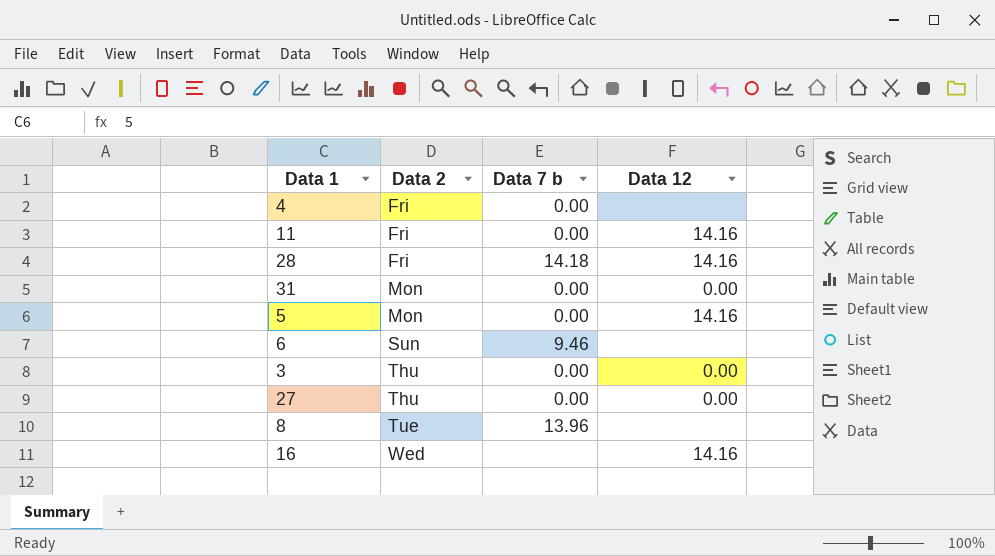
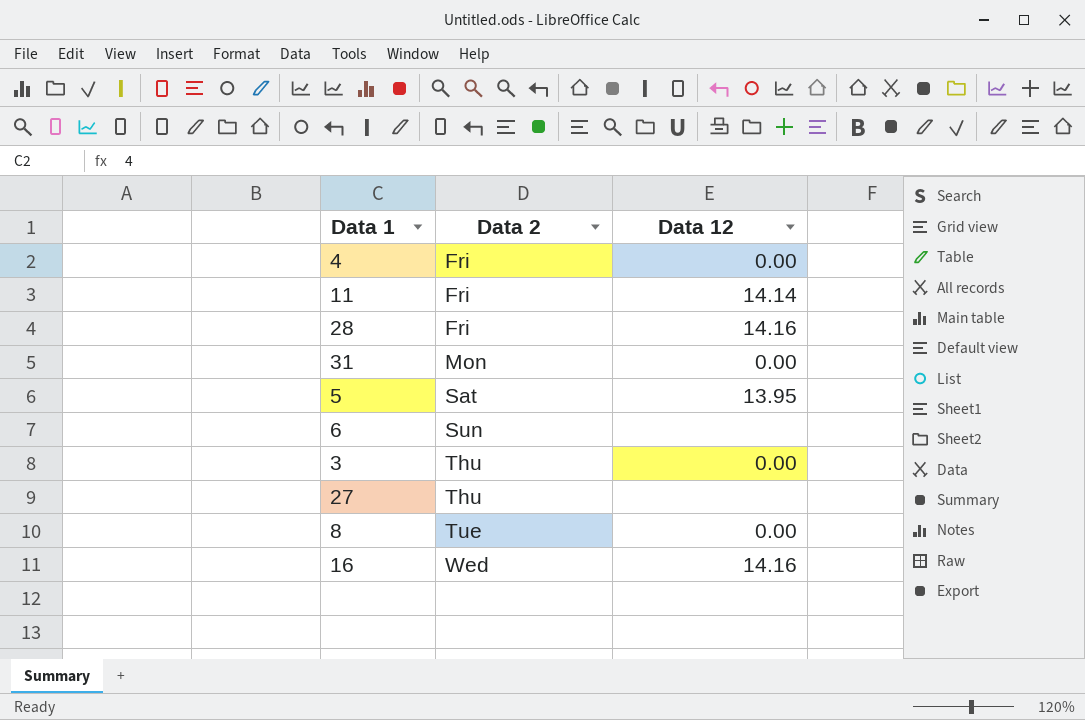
column Data 7 b | position: 3 -> none
4 | Data 12: none -> 0.00
11 | Data 12: 14.16 -> 14.14
5 | Data 2: Mon -> Sat
5 | Data 12: 14.16 -> 13.95
27 | Data 12: 0.00 -> none
8 | Data 12: none -> 0.00

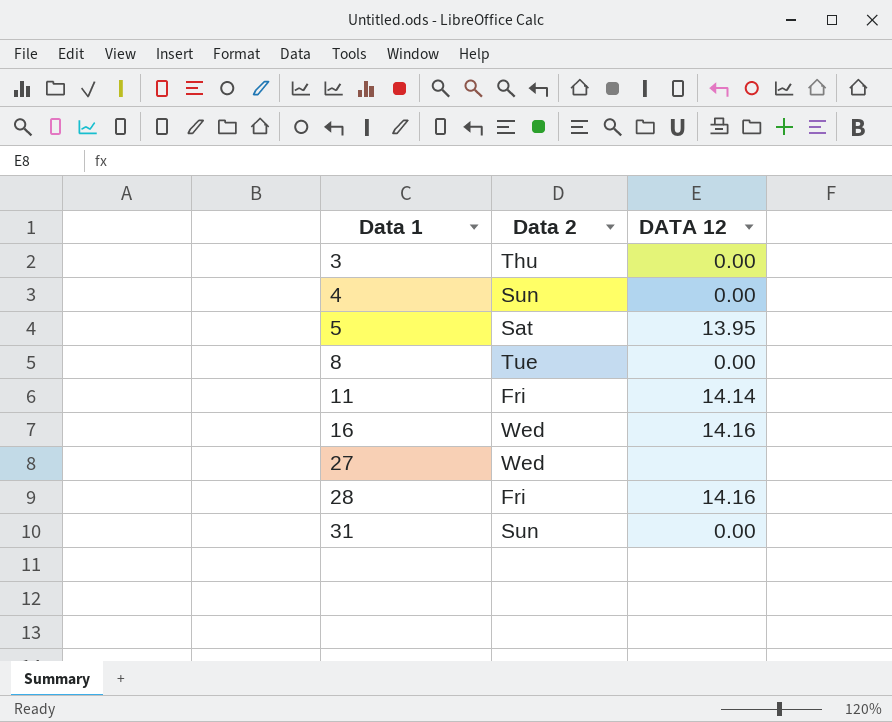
row order: Data 2 ascending -> Data 1 ascending
column name: Data 12 -> DATA 12
row 6: Sun | none -> none
4 | Data 2: Fri -> Sun
27 | Data 2: Thu -> Wed
31 | Data 2: Mon -> Sun

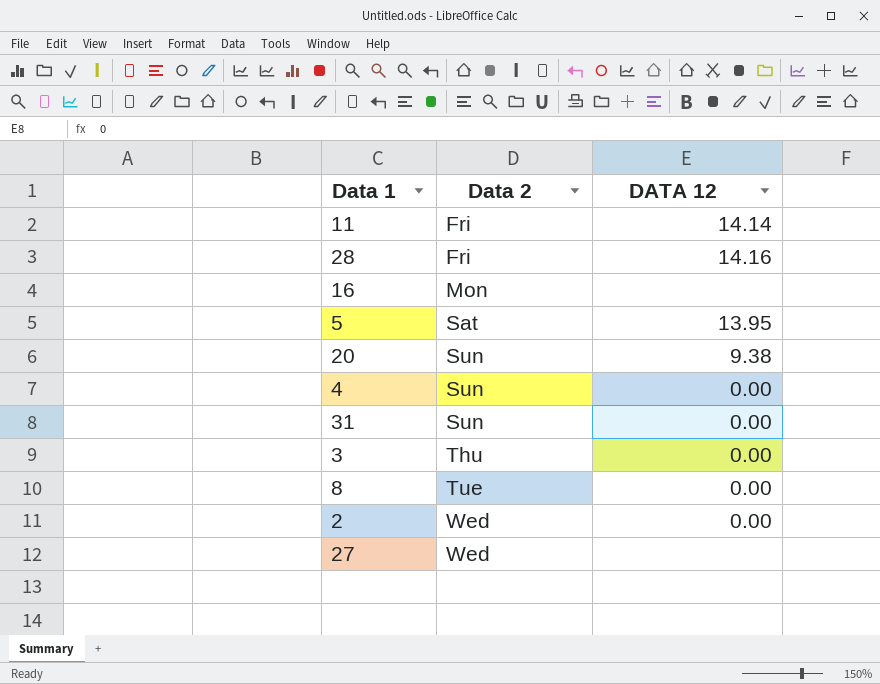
row order: Data 1 ascending -> Data 2 ascending
16 | Data 2: Wed -> Mon
16 | DATA 12: 14.16 -> none
row 20: none -> Sun | 9.38
row 2: none -> Wed | 0.00

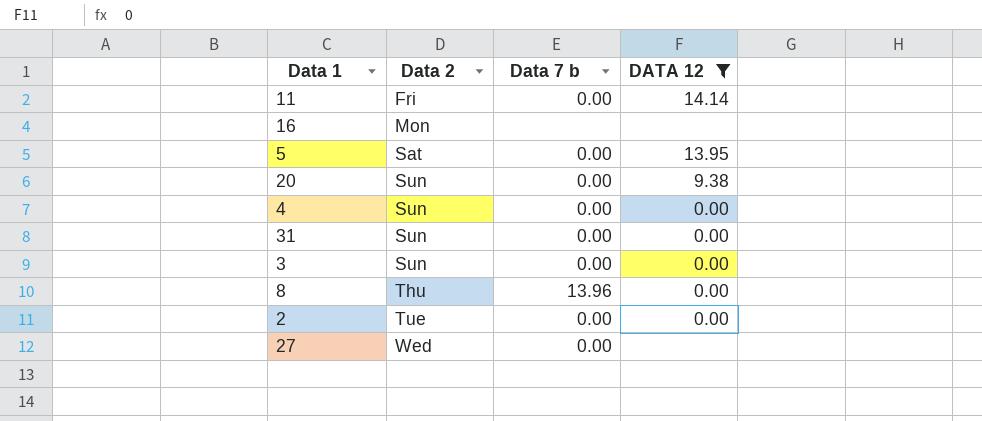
filter: none -> DATA 12 != 14.16
column Data 7 b | position: none -> 3
3 | Data 2: Thu -> Sun
8 | Data 2: Tue -> Thu
2 | Data 2: Wed -> Tue

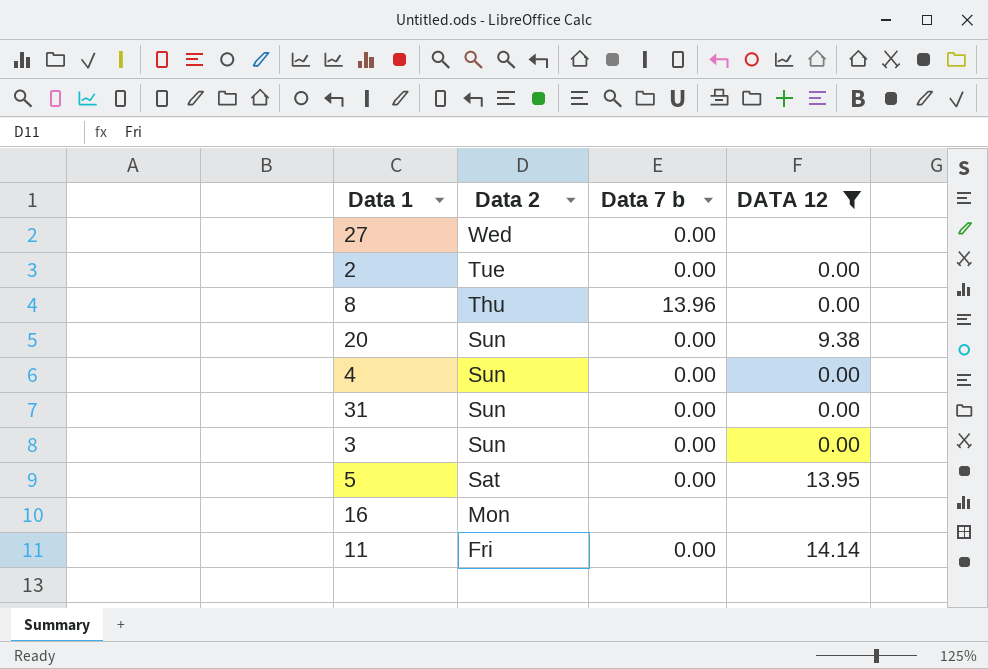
row order: Data 2 ascending -> Data 2 descending

